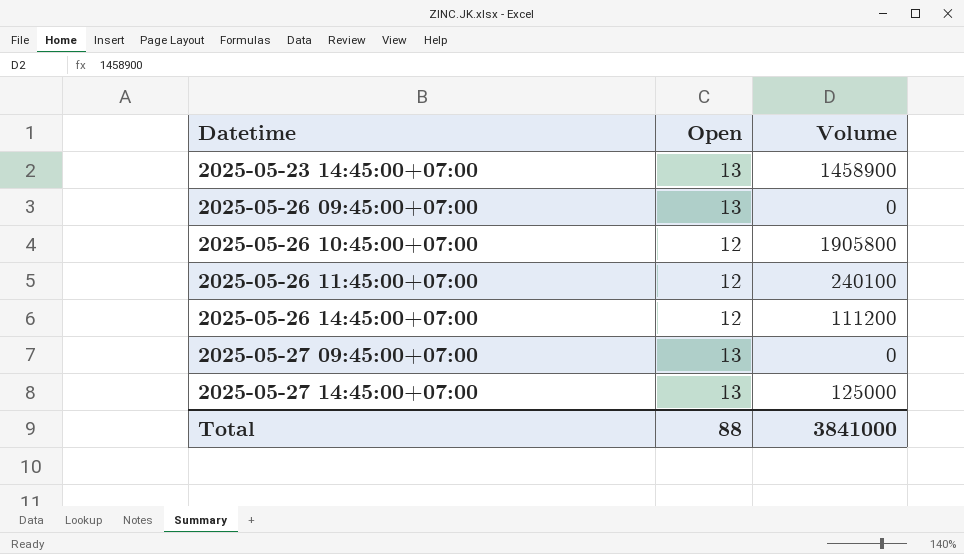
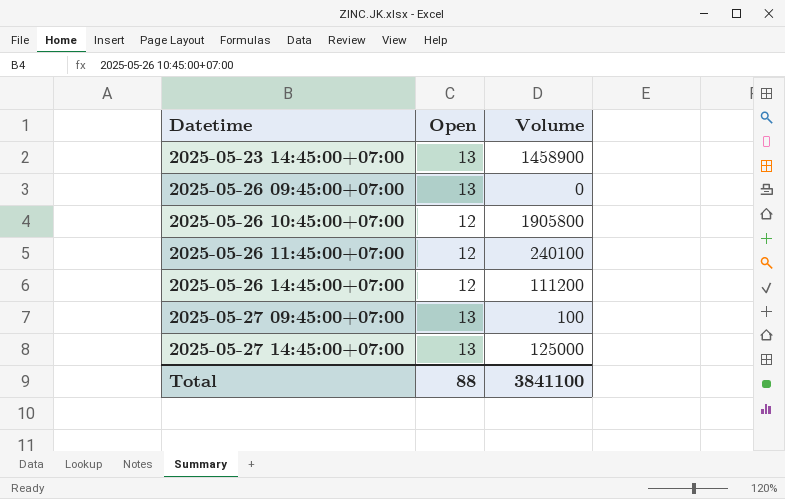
2025-05-27 09:45:00+07:00 | Volume: 0 -> 100
Total | Volume: 3841000 -> 3841100

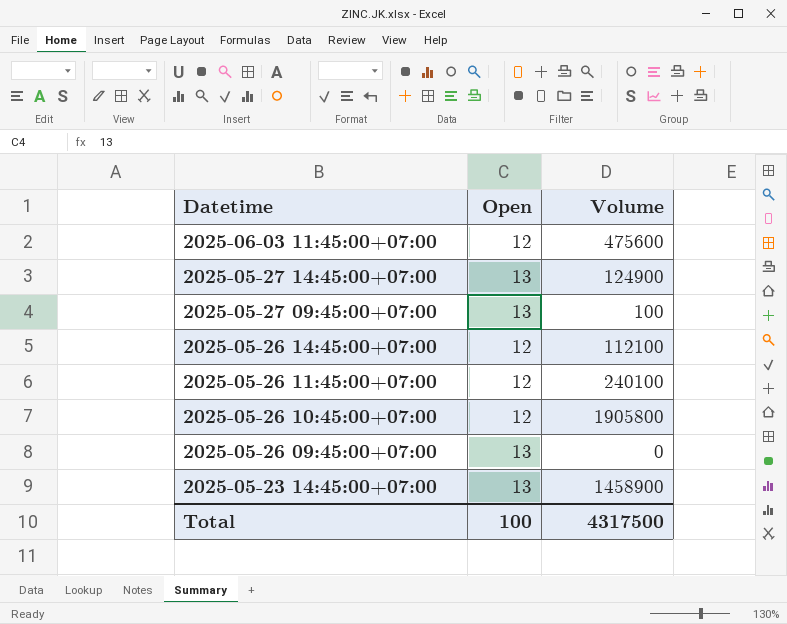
row order: Datetime ascending -> Datetime descending
row 2025-06-03 11:45:00+07:00: none -> 12 | 475600
2025-05-27 14:45:00+07:00 | Volume: 125000 -> 124900
2025-05-26 14:45:00+07:00 | Volume: 111200 -> 112100
Total | Open: 88 -> 100
Total | Volume: 3841100 -> 4317500

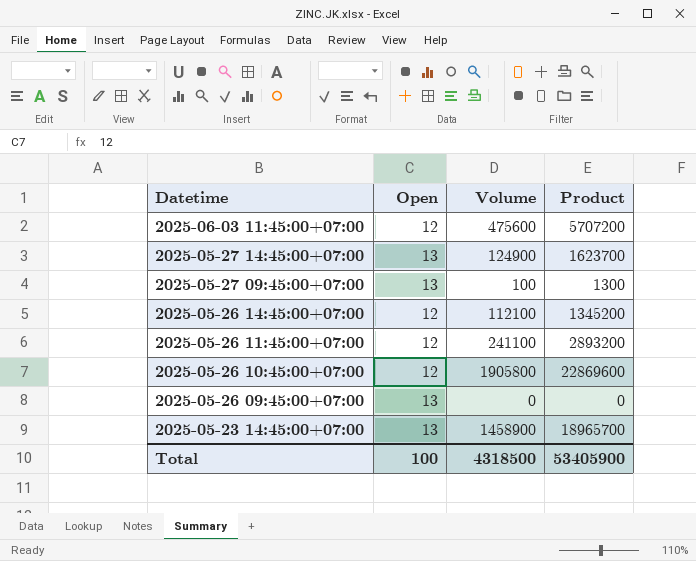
column Product | formula: none -> [Open] * [Volume]
2025-05-26 11:45:00+07:00 | Volume: 240100 -> 241100
Total | Volume: 4317500 -> 4318500

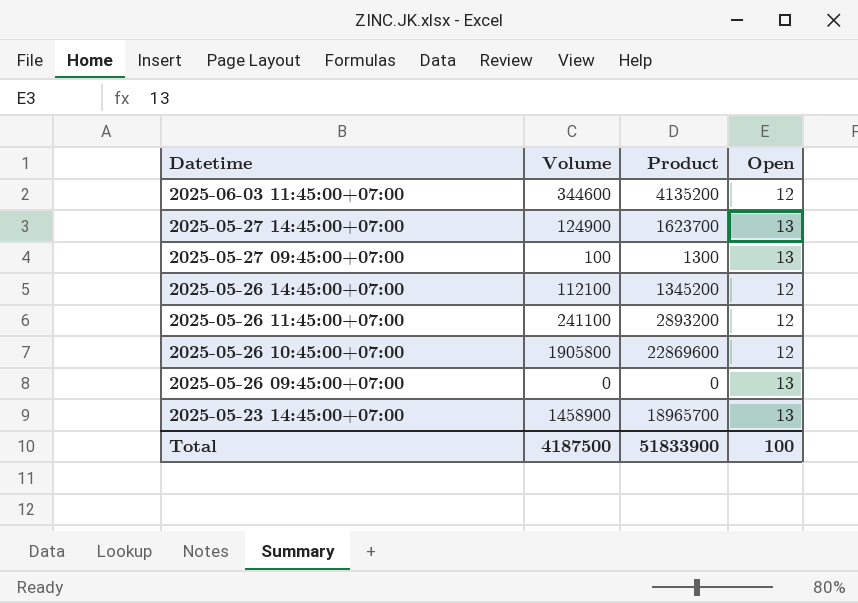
column Open | position: 2 -> 4
2025-06-03 11:45:00+07:00 | Volume: 475600 -> 344600
2025-06-03 11:45:00+07:00 | Product: 5707200 -> 4135200
Total | Volume: 4318500 -> 4187500
Total | Product: 53405900 -> 51833900

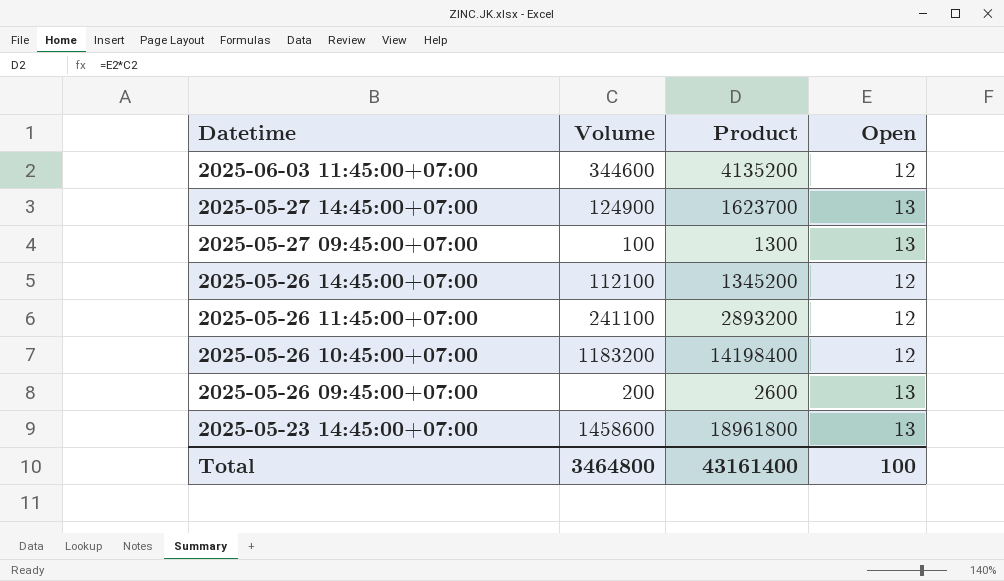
2025-05-26 10:45:00+07:00 | Volume: 1905800 -> 1183200
2025-05-26 10:45:00+07:00 | Product: 22869600 -> 14198400
2025-05-26 09:45:00+07:00 | Volume: 0 -> 200
2025-05-26 09:45:00+07:00 | Product: 0 -> 2600
2025-05-23 14:45:00+07:00 | Volume: 1458900 -> 1458600
2025-05-23 14:45:00+07:00 | Product: 18965700 -> 18961800
Total | Volume: 4187500 -> 3464800
Total | Product: 51833900 -> 43161400

